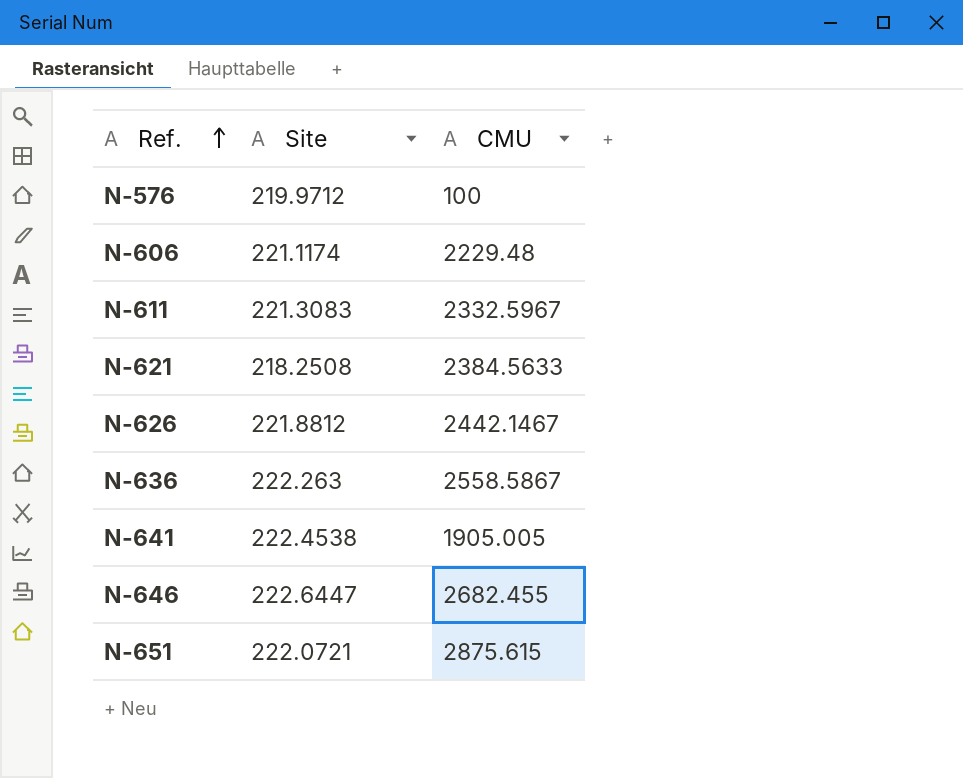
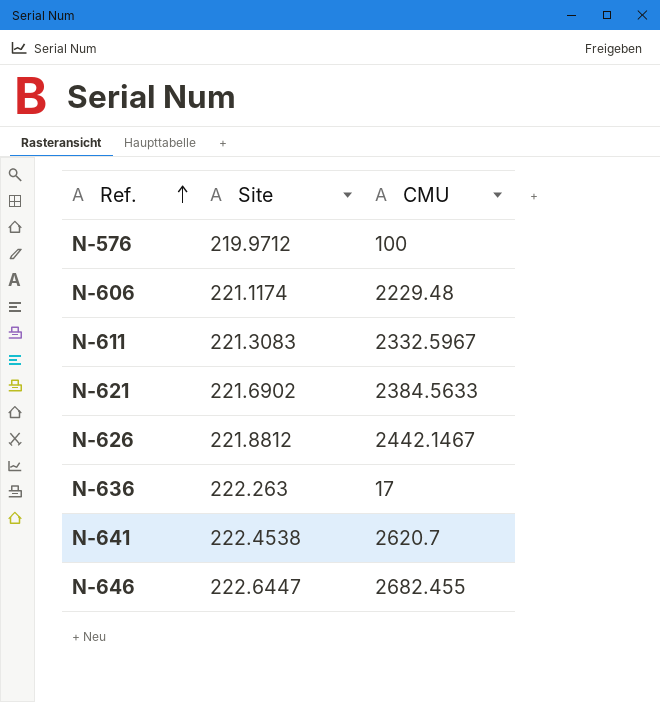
row N-651: 222.0721 | 2875.615 -> none
N-621 | Site: 218.2508 -> 221.6902
N-636 | CMU: 2558.5867 -> 17
N-641 | CMU: 1905.005 -> 2620.7

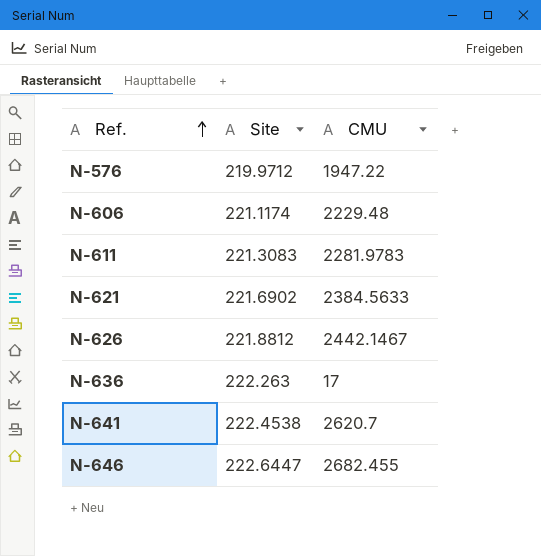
N-576 | CMU: 100 -> 1947.22
N-611 | CMU: 2332.5967 -> 2281.9783

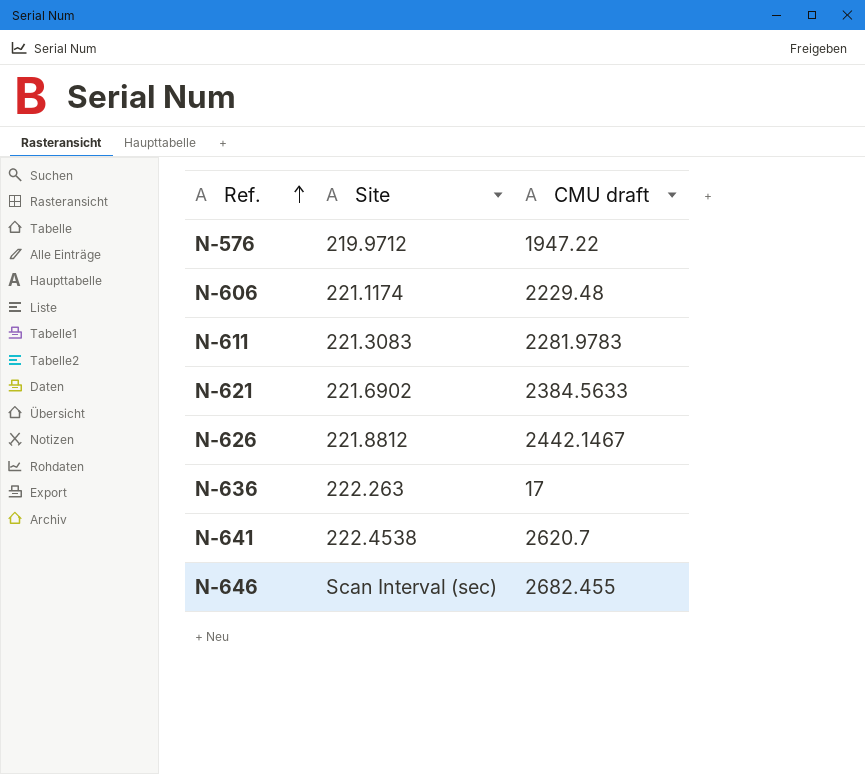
column name: CMU -> CMU draft
N-646 | Site: 222.6447 -> Scan Interval (sec)

